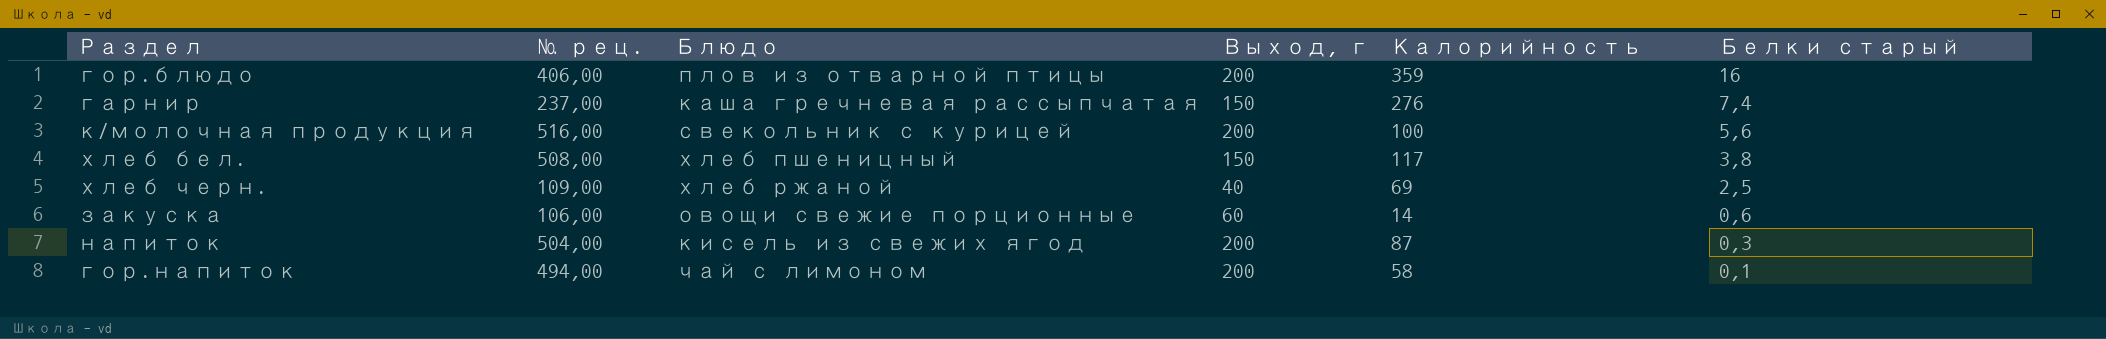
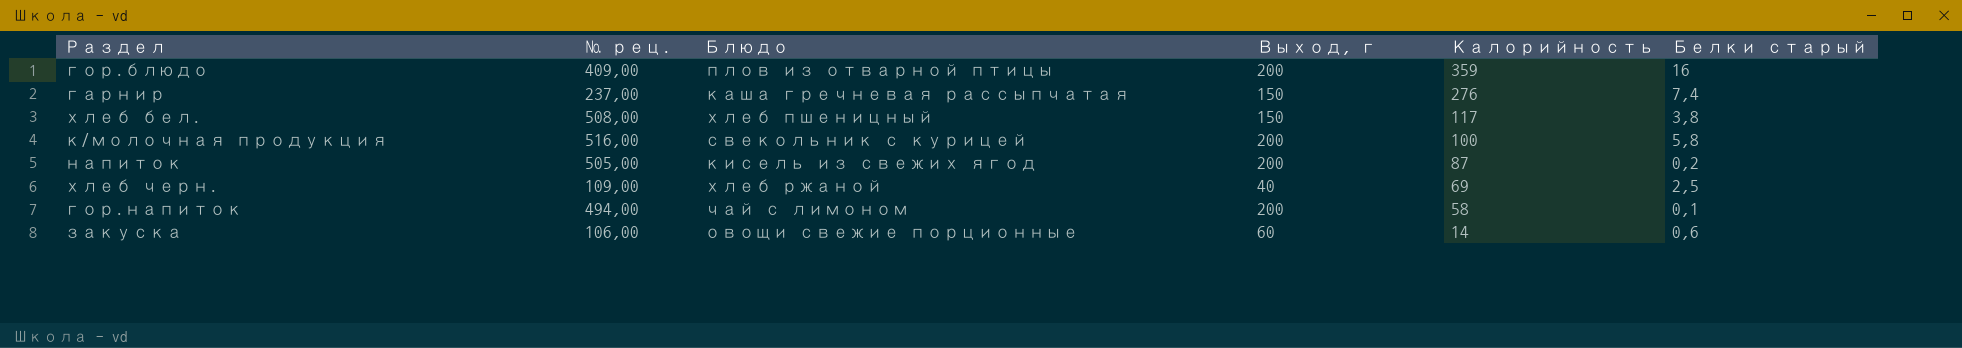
row order: Белки старый descending -> Калорийность descending
гор.блюдо | № рец.: 406,00 -> 409,00
к/молочная продукция | Белки старый: 5,6 -> 5,8
напиток | № рец.: 504,00 -> 505,00
напиток | Белки старый: 0,3 -> 0,2

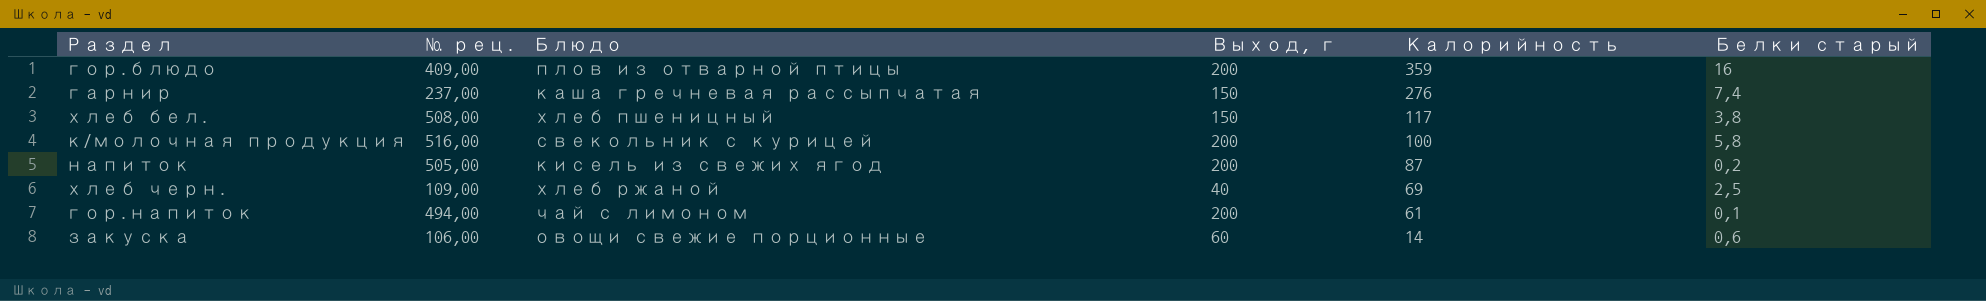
гор.напиток | Калорийность: 58 -> 61

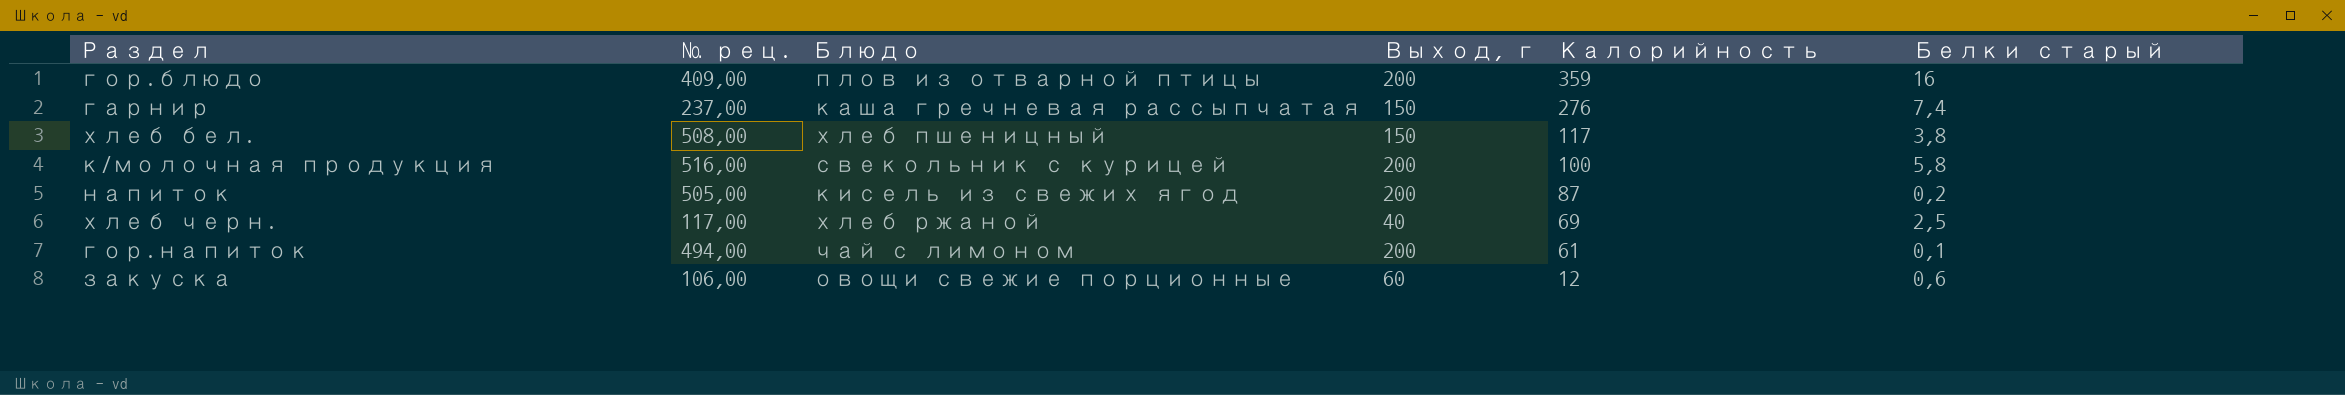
хлеб черн. | № рец.: 109,00 -> 117,00
закуска | Калорийность: 14 -> 12

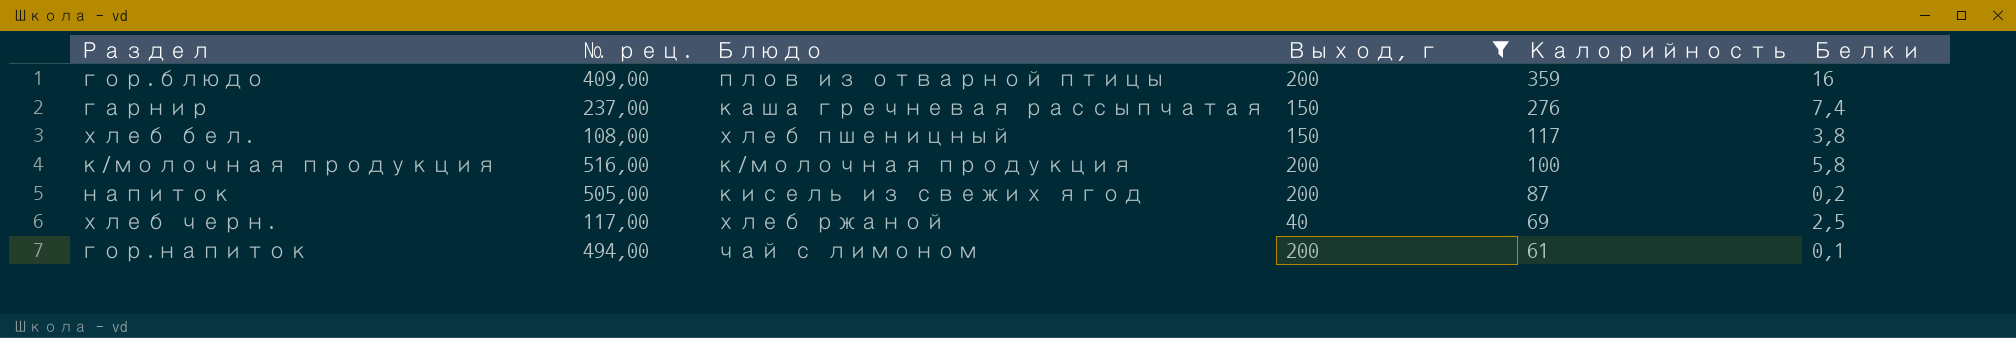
filter: none -> Выход, г != 60
column name: Белки старый -> Белки
хлеб бел. | № рец.: 508,00 -> 108,00
к/молочная продукция | Блюдо: свекольник с курицей -> к/молочная продукция

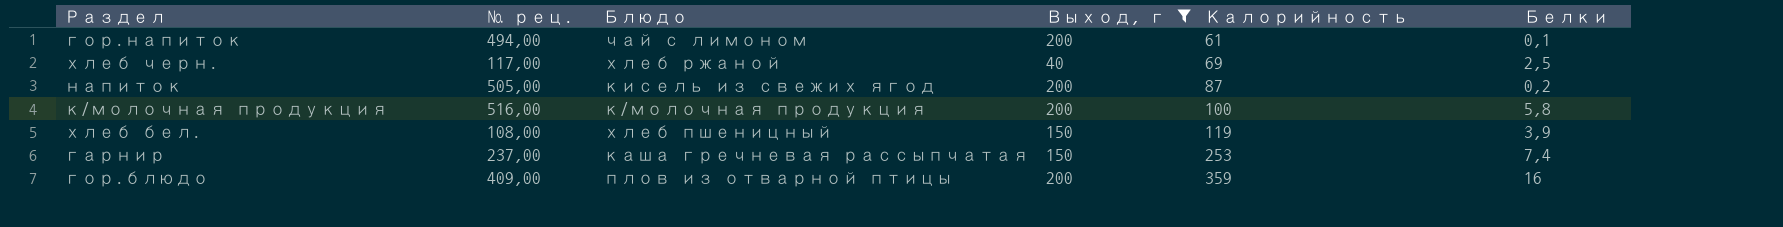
row order: Калорийность descending -> Калорийность ascending
хлеб бел. | Калорийность: 117 -> 119
хлеб бел. | Белки: 3,8 -> 3,9
гарнир | Калорийность: 276 -> 253

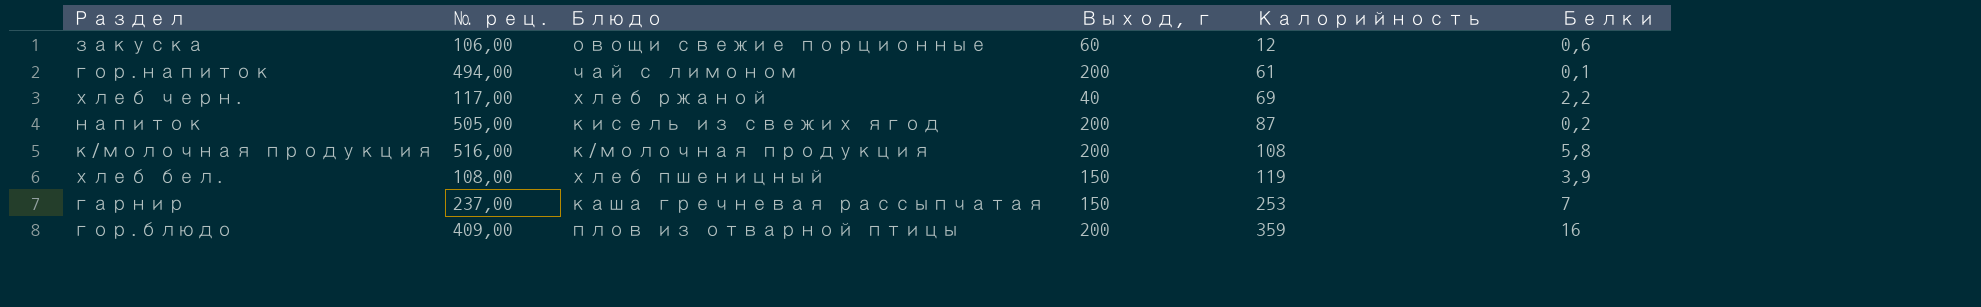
filter: Выход, г != 60 -> none
хлеб черн. | Белки: 2,5 -> 2,2
к/молочная продукция | Калорийность: 100 -> 108
гарнир | Белки: 7,4 -> 7

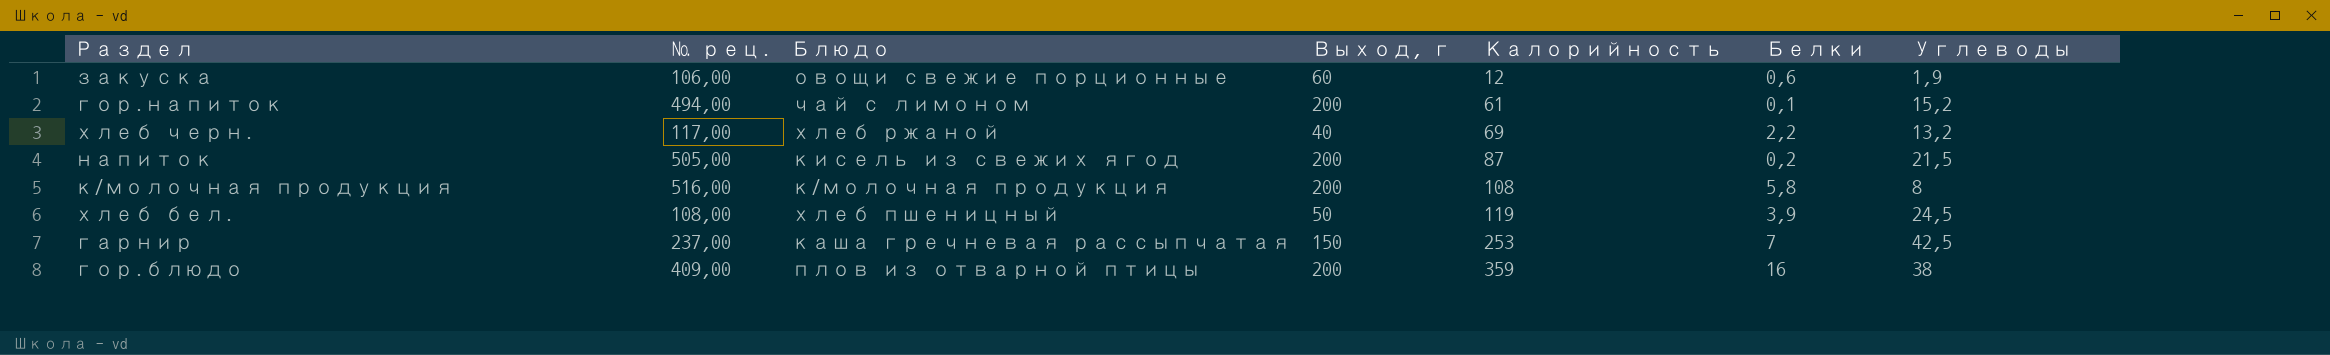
column Углеводы | position: none -> 7
хлеб бел. | Выход, г: 150 -> 50

